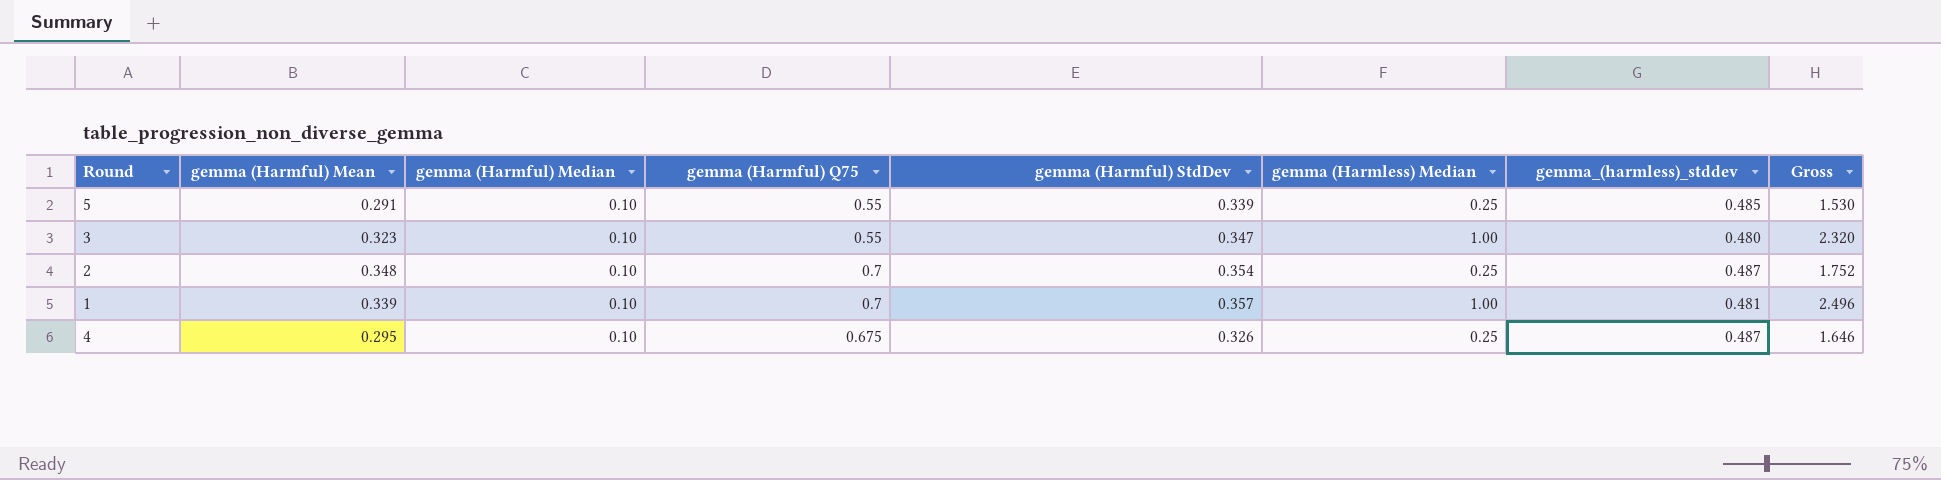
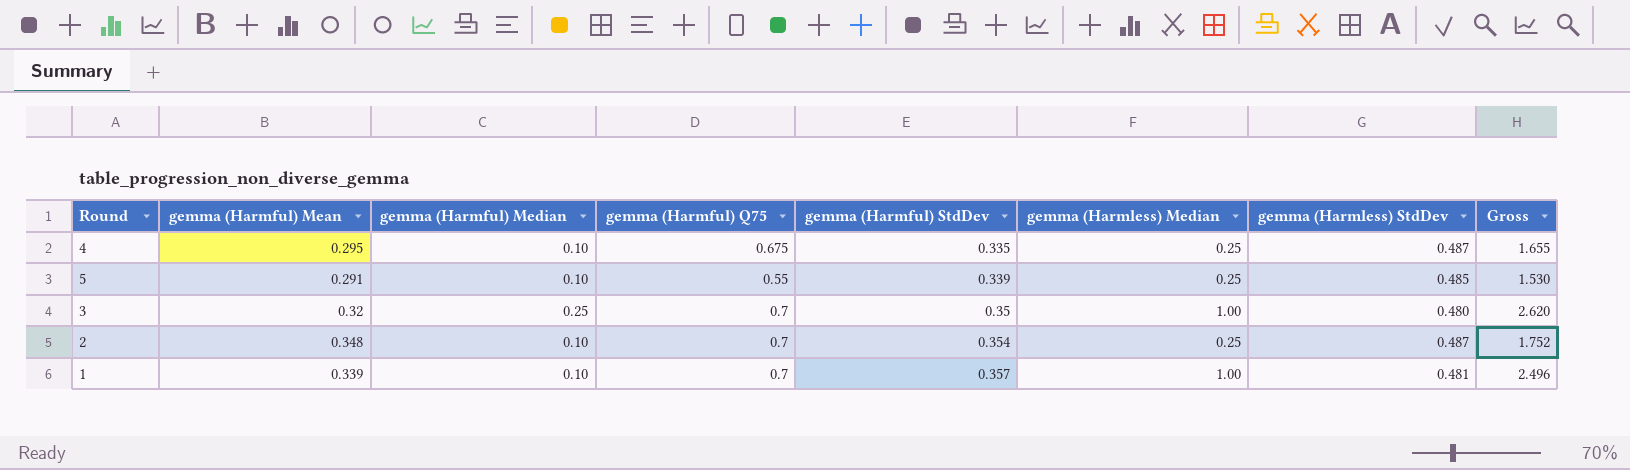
row order: none -> gemma (Harmful) StdDev ascending
column name: gemma_(harmless)_stddev -> gemma (Harmless) StdDev
4 | gemma (Harmful) StdDev: 0.326 -> 0.335
4 | Gross: 1.646 -> 1.655
3 | gemma (Harmful) Mean: 0.323 -> 0.32
3 | gemma (Harmful) Median: 0.10 -> 0.25
3 | gemma (Harmful) Q75: 0.55 -> 0.7
3 | gemma (Harmful) StdDev: 0.347 -> 0.35
3 | Gross: 2.320 -> 2.620

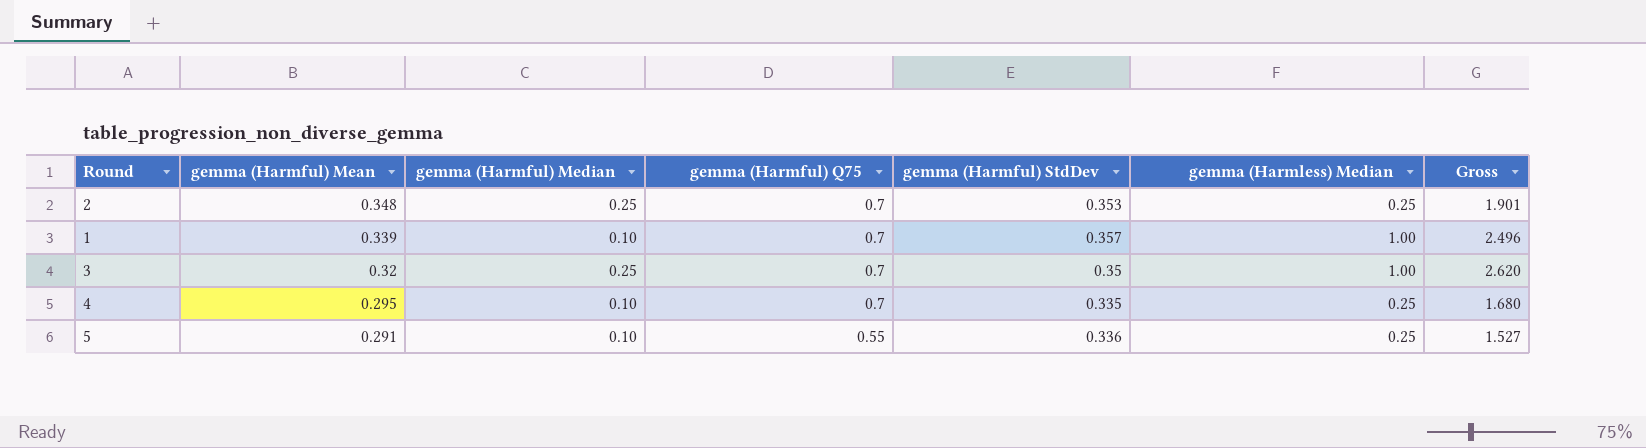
row order: gemma (Harmful) StdDev ascending -> gemma (Harmful) Mean descending
column gemma (Harmless) StdDev | position: 7 -> none
2 | gemma (Harmful) Median: 0.10 -> 0.25
2 | gemma (Harmful) StdDev: 0.354 -> 0.353
2 | Gross: 1.752 -> 1.901
4 | gemma (Harmful) Q75: 0.675 -> 0.7
4 | Gross: 1.655 -> 1.680
5 | gemma (Harmful) StdDev: 0.339 -> 0.336
5 | Gross: 1.530 -> 1.527

